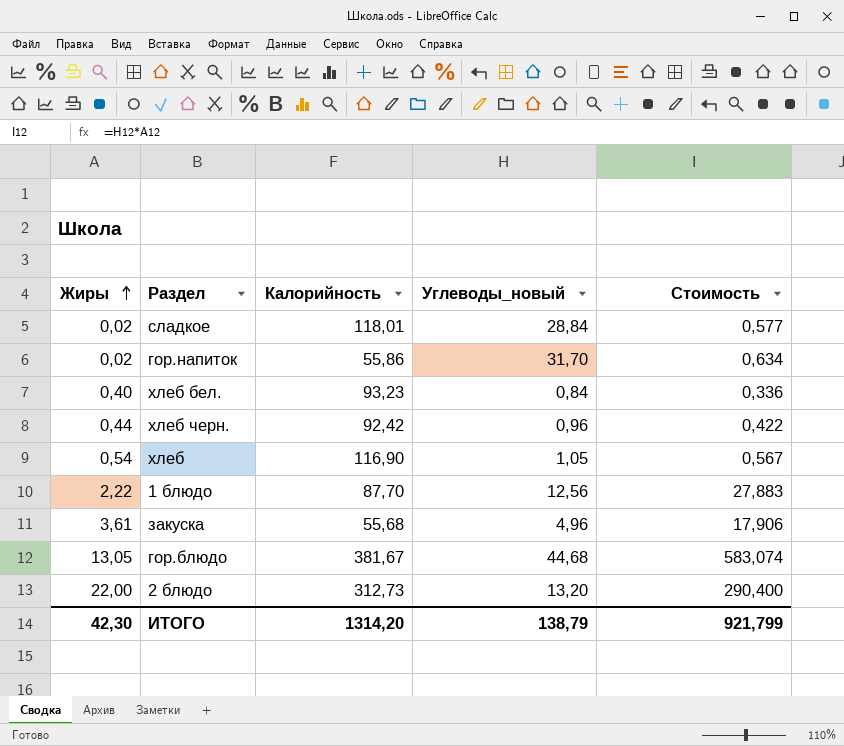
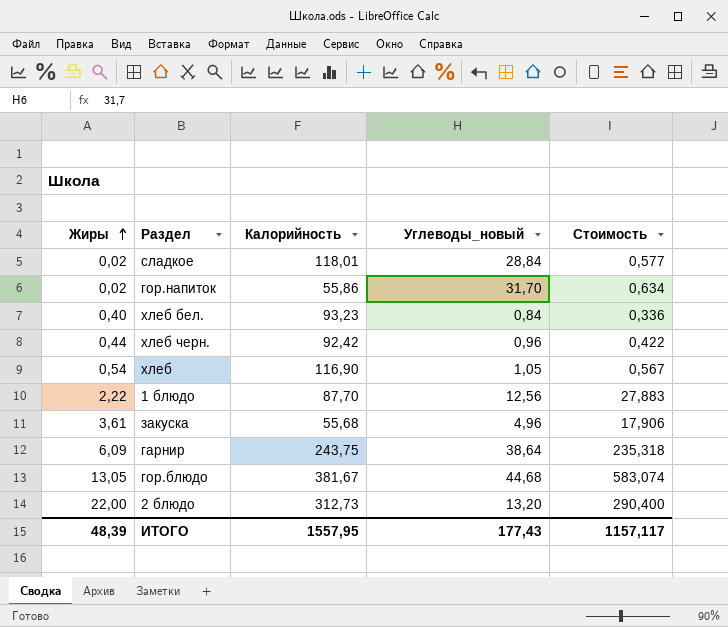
row гарнир: none -> 6,09 | 243,75 | 38,64 | 235,318
ИТОГО | Жиры: 42,30 -> 48,39
ИТОГО | Калорийность: 1314,20 -> 1557,95
ИТОГО | Углеводы_новый: 138,79 -> 177,43
ИТОГО | Стоимость: 921,799 -> 1157,117

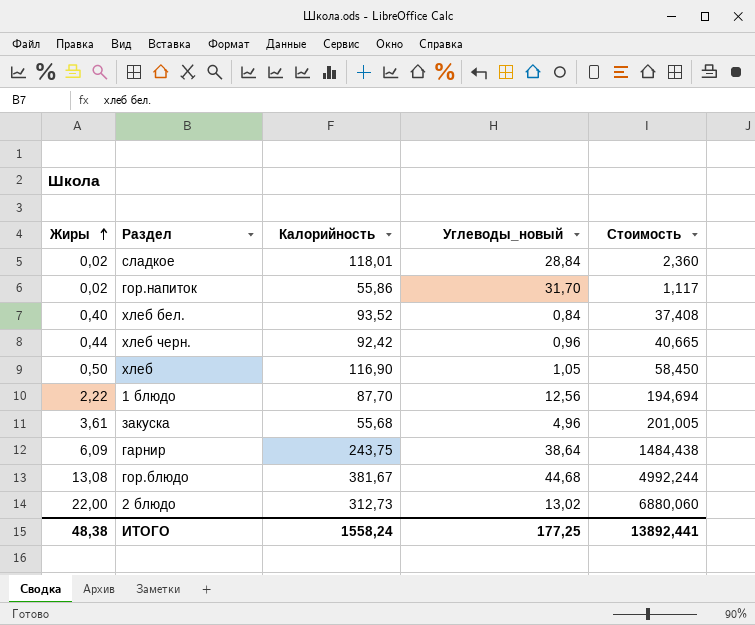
column Стоимость | formula: [Жиры] * [Углеводы_новый] -> [Жиры] * [Калорийность]
хлеб бел. | Калорийность: 93,23 -> 93,52
хлеб | Жиры: 0,54 -> 0,50
гор.блюдо | Жиры: 13,05 -> 13,08
2 блюдо | Углеводы_новый: 13,20 -> 13,02
ИТОГО | Жиры: 48,39 -> 48,38
ИТОГО | Калорийность: 1557,95 -> 1558,24
ИТОГО | Углеводы_новый: 177,43 -> 177,25
ИТОГО | Стоимость: 1157,117 -> 13892,441

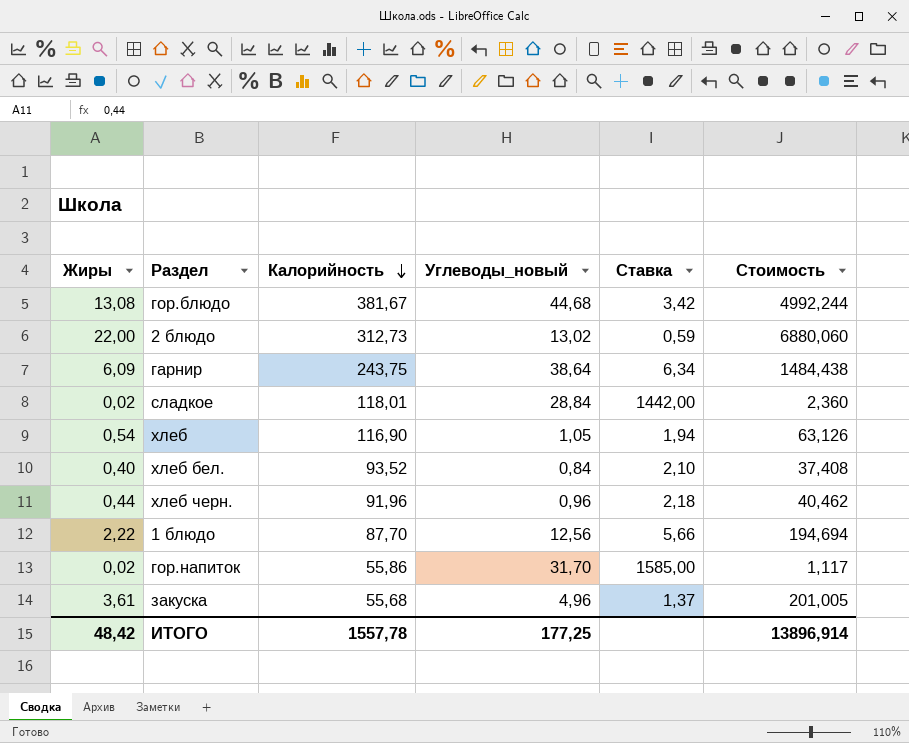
row order: Жиры ascending -> Калорийность descending
column Ставка | formula: none -> [Углеводы_новый] / [Жиры]
хлеб | Жиры: 0,50 -> 0,54
хлеб | Стоимость: 58,450 -> 63,126
хлеб черн. | Калорийность: 92,42 -> 91,96
хлеб черн. | Стоимость: 40,665 -> 40,462
ИТОГО | Жиры: 48,38 -> 48,42
ИТОГО | Калорийность: 1558,24 -> 1557,78
ИТОГО | Стоимость: 13892,441 -> 13896,914

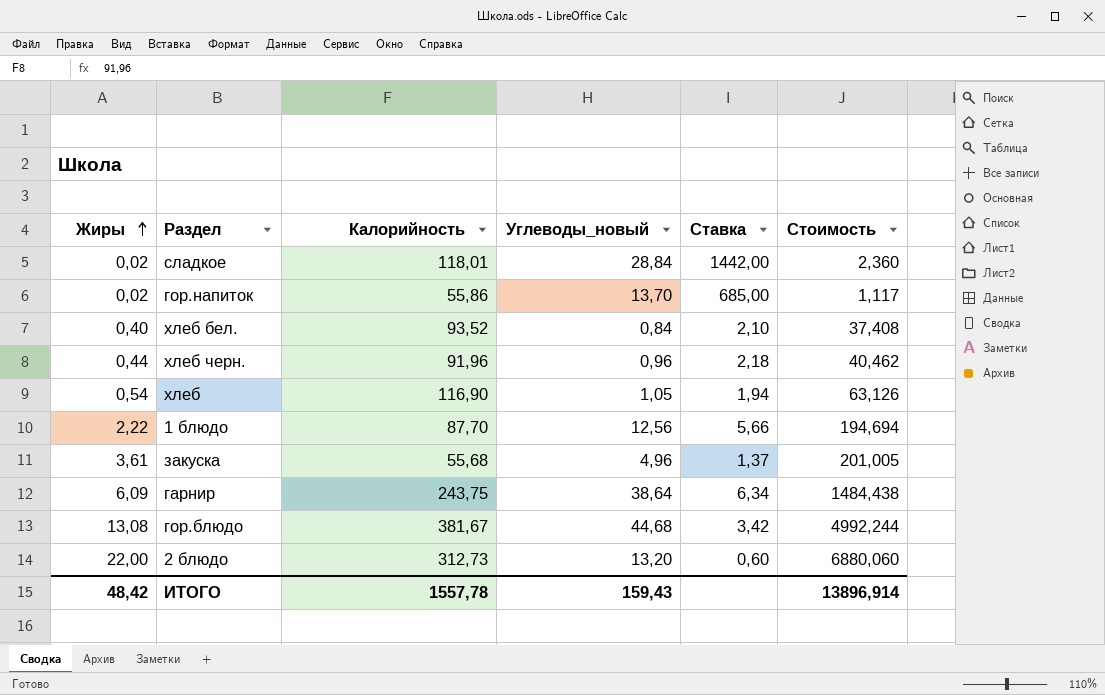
row order: Калорийность descending -> Жиры ascending
гор.напиток | Углеводы_новый: 31,70 -> 13,70
гор.напиток | Ставка: 1585,00 -> 685,00
2 блюдо | Углеводы_новый: 13,02 -> 13,20
2 блюдо | Ставка: 0,59 -> 0,60
ИТОГО | Углеводы_новый: 177,25 -> 159,43

